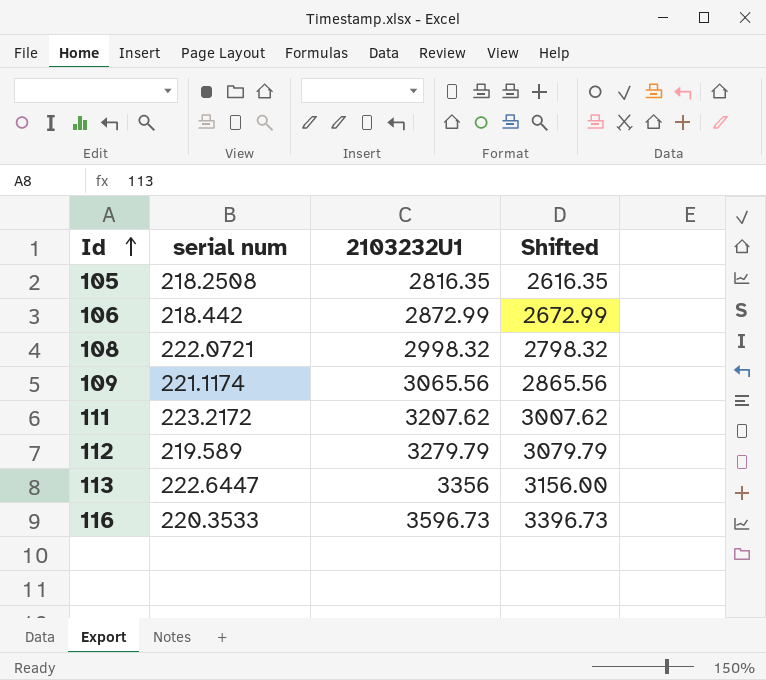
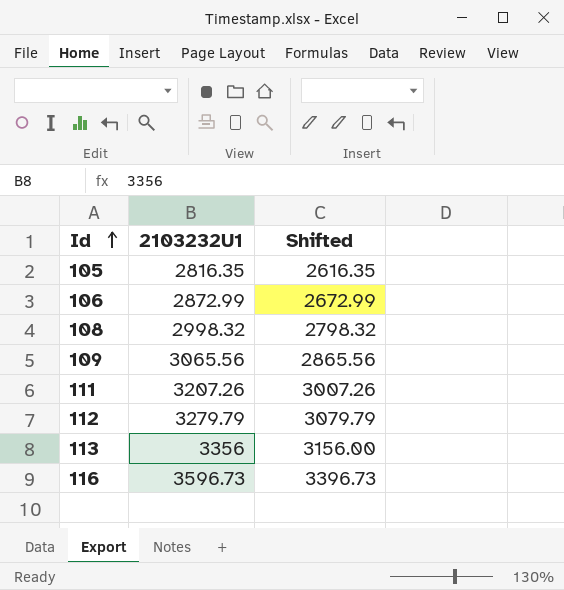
column serial num | position: 2 -> none
111 | 2103232U1: 3207.62 -> 3207.26
111 | Shifted: 3007.62 -> 3007.26

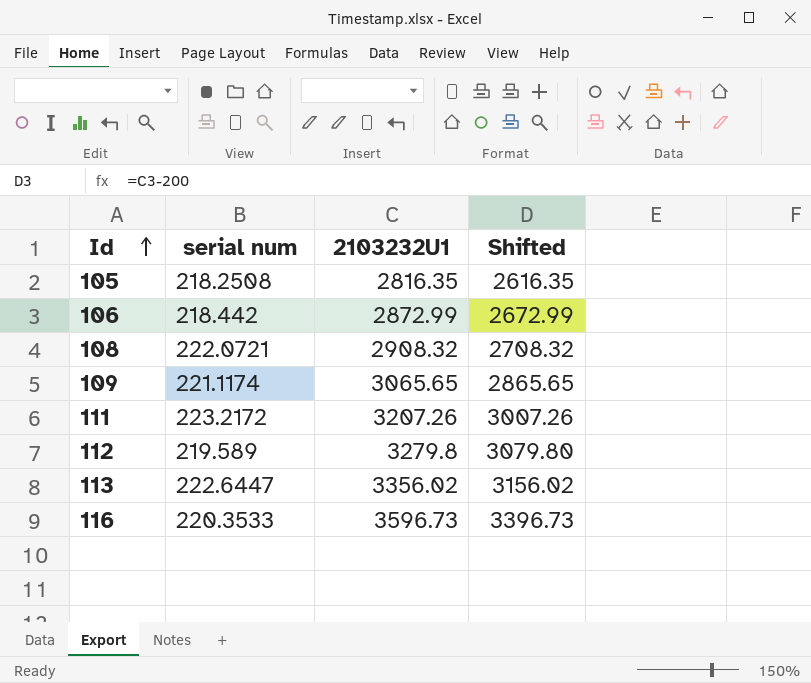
column serial num | position: none -> 2
108 | 2103232U1: 2998.32 -> 2908.32
108 | Shifted: 2798.32 -> 2708.32
109 | 2103232U1: 3065.56 -> 3065.65
109 | Shifted: 2865.56 -> 2865.65
112 | 2103232U1: 3279.79 -> 3279.8
112 | Shifted: 3079.79 -> 3079.80
113 | 2103232U1: 3356 -> 3356.02
113 | Shifted: 3156.00 -> 3156.02

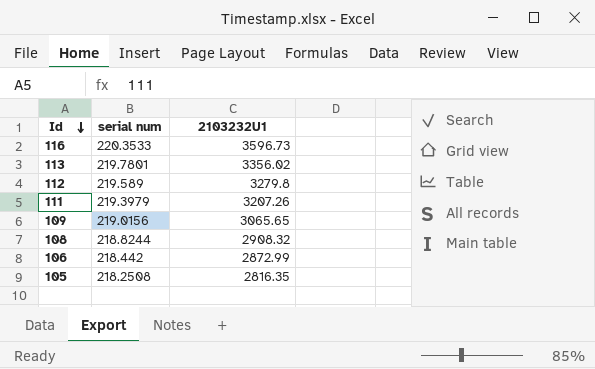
row order: Id ascending -> Id descending
column Shifted | formula: [2103232U1] - 200 -> none
113 | serial num: 222.6447 -> 219.7801
111 | serial num: 223.2172 -> 219.3979
109 | serial num: 221.1174 -> 219.0156
108 | serial num: 222.0721 -> 218.8244

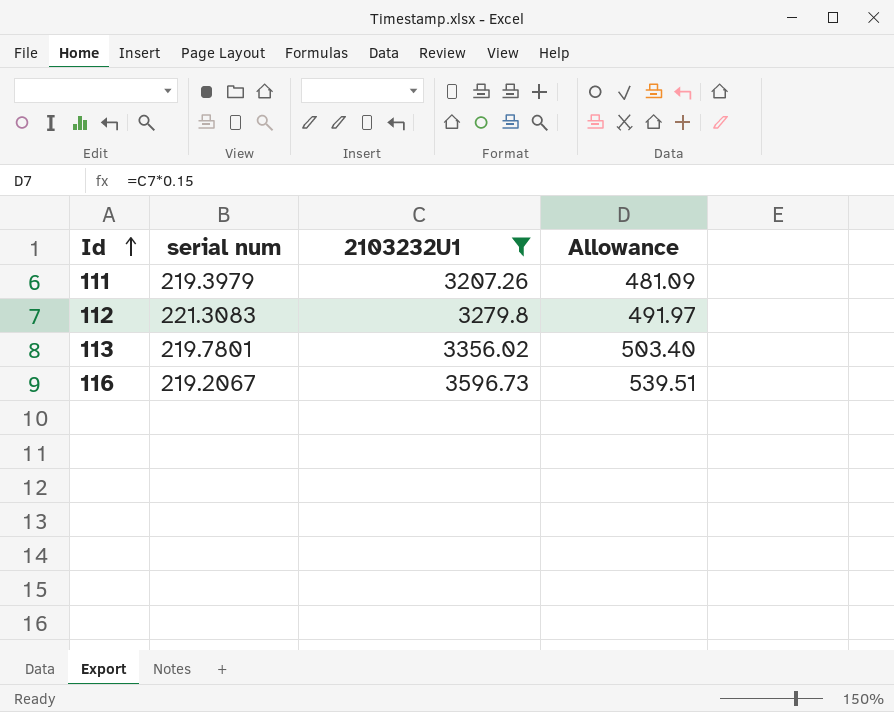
filter: none -> 2103232U1 >= 3207.26
row order: Id descending -> Id ascending
column Allowance | formula: none -> [2103232U1] * 0.15
112 | serial num: 219.589 -> 221.3083
116 | serial num: 220.3533 -> 219.2067

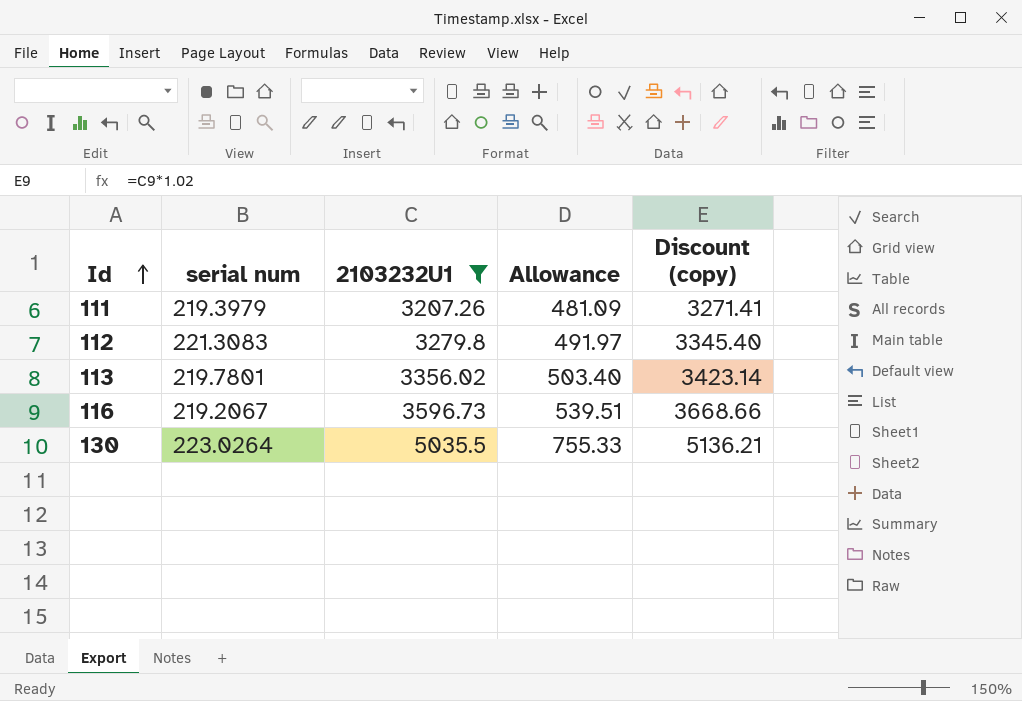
column Discount (copy) | formula: none -> [2103232U1] * 1.02
row 130: none -> 223.0264 | 5035.5 | 755.33 | 5136.21

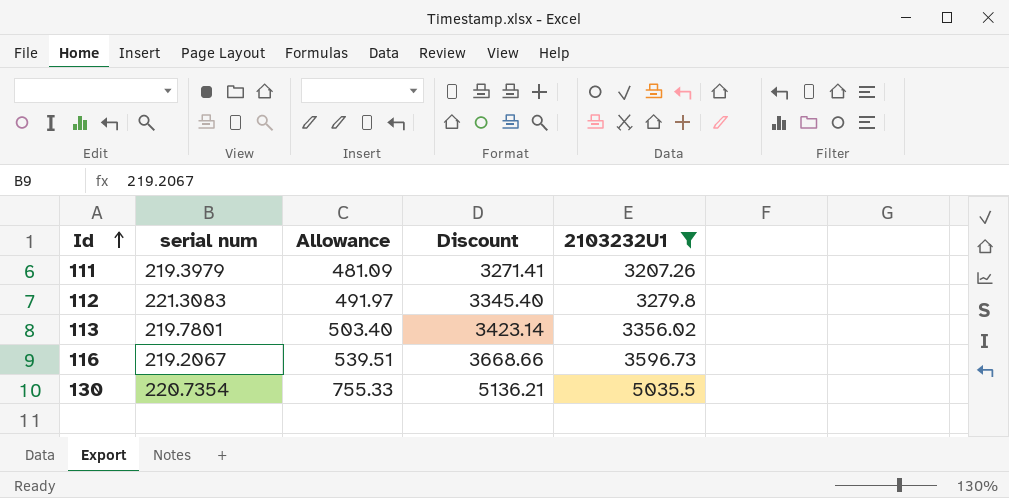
column name: Discount (copy) -> Discount
column 2103232U1 | position: 3 -> 5
130 | serial num: 223.0264 -> 220.7354

